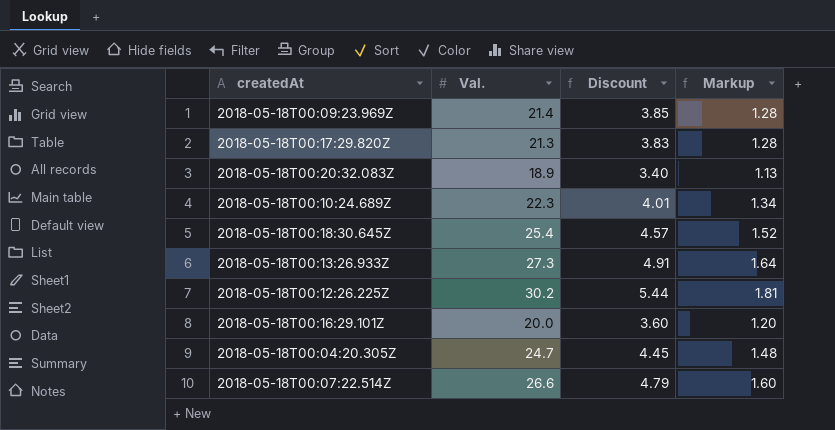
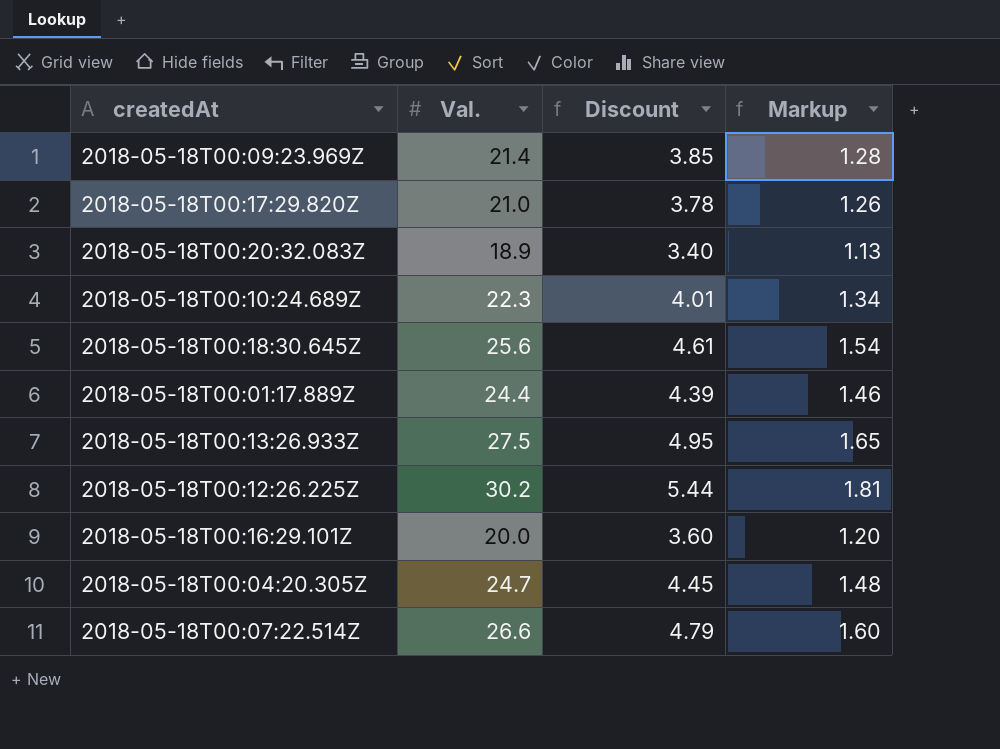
2018-05-18T00:17:29.820Z | Val.: 21.3 -> 21.0
2018-05-18T00:17:29.820Z | Discount: 3.83 -> 3.78
2018-05-18T00:17:29.820Z | Markup: 1.28 -> 1.26
2018-05-18T00:18:30.645Z | Val.: 25.4 -> 25.6
2018-05-18T00:18:30.645Z | Discount: 4.57 -> 4.61
2018-05-18T00:18:30.645Z | Markup: 1.52 -> 1.54
row 2018-05-18T00:01:17.889Z: none -> 24.4 | 4.39 | 1.46
2018-05-18T00:13:26.933Z | Val.: 27.3 -> 27.5
2018-05-18T00:13:26.933Z | Discount: 4.91 -> 4.95
2018-05-18T00:13:26.933Z | Markup: 1.64 -> 1.65

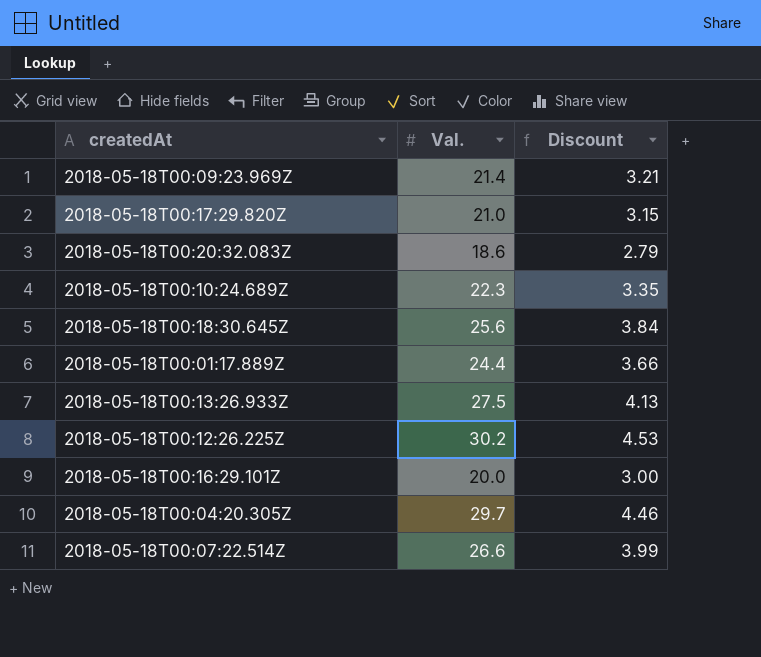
column Markup | formula: [Val.] * 0.06 -> none
column Discount | formula: [Val.] * 0.18 -> [Val.] * 0.15
2018-05-18T00:20:32.083Z | Val.: 18.9 -> 18.6
2018-05-18T00:04:20.305Z | Val.: 24.7 -> 29.7

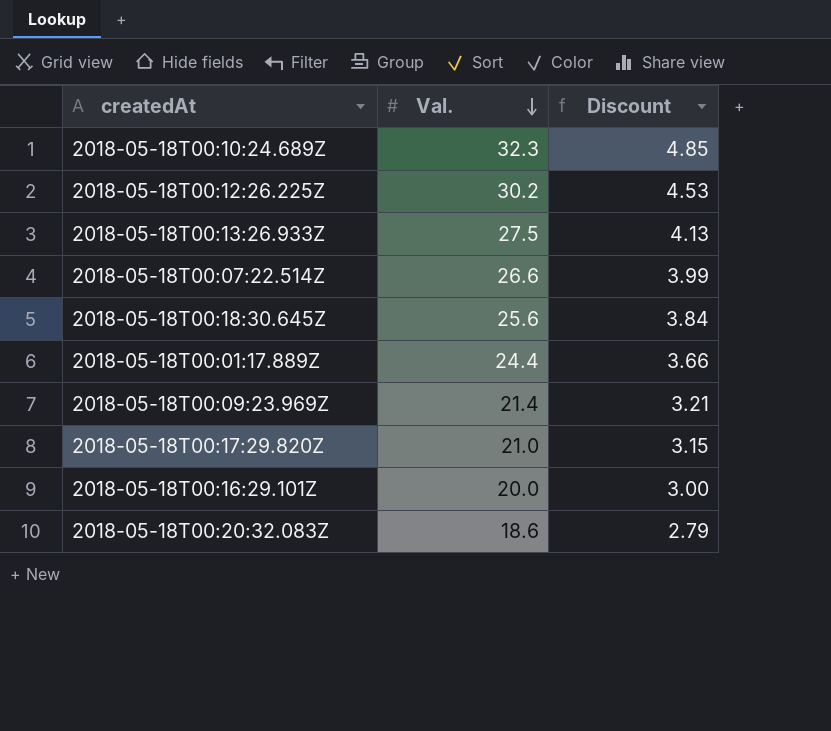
row order: none -> Val. descending
row 2018-05-18T00:04:20.305Z: 29.7 | 4.46 -> none
2018-05-18T00:10:24.689Z | Val.: 22.3 -> 32.3
2018-05-18T00:10:24.689Z | Discount: 3.35 -> 4.85

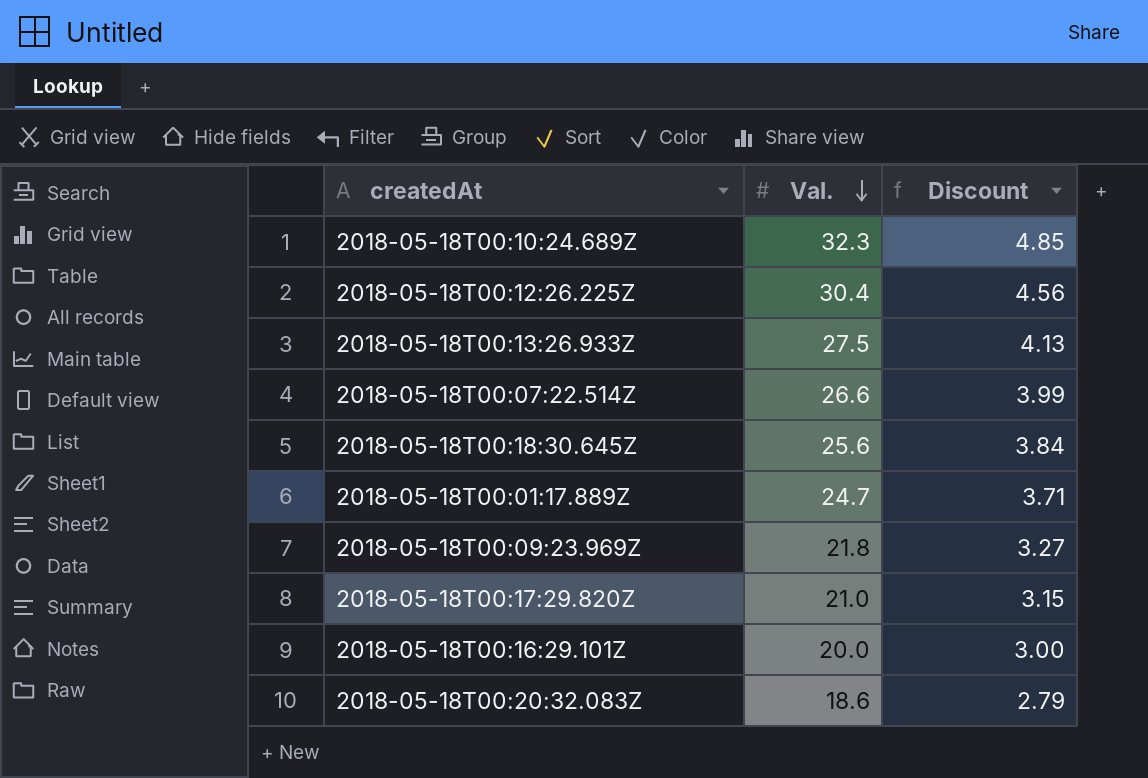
2018-05-18T00:12:26.225Z | Val.: 30.2 -> 30.4
2018-05-18T00:12:26.225Z | Discount: 4.53 -> 4.56
2018-05-18T00:01:17.889Z | Val.: 24.4 -> 24.7
2018-05-18T00:01:17.889Z | Discount: 3.66 -> 3.71
2018-05-18T00:09:23.969Z | Val.: 21.4 -> 21.8
2018-05-18T00:09:23.969Z | Discount: 3.21 -> 3.27

